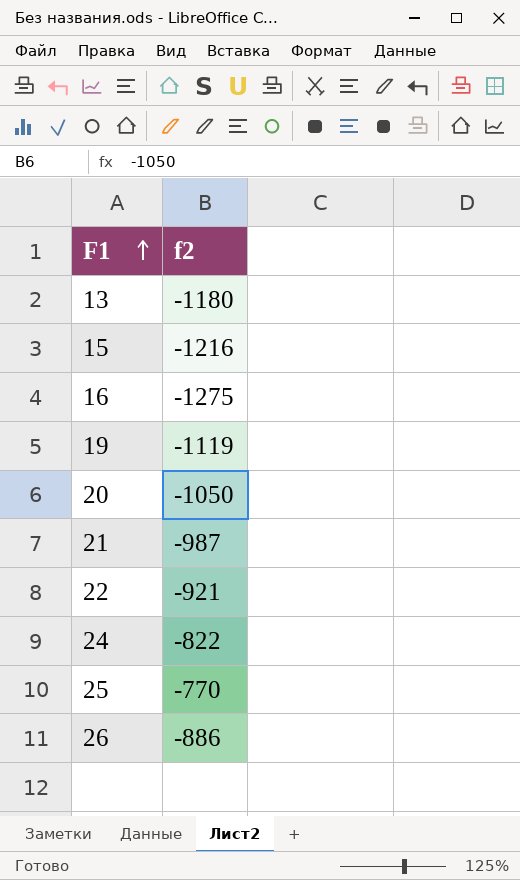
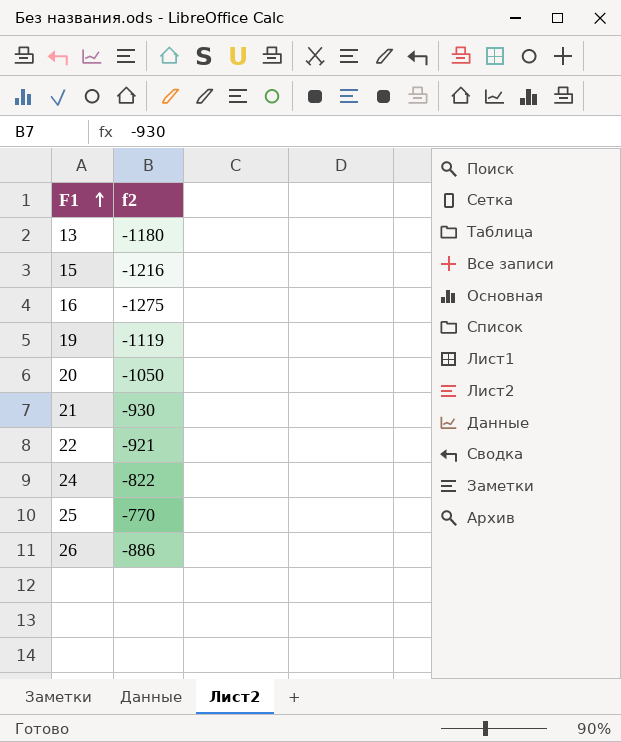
21 | f2: -987 -> -930

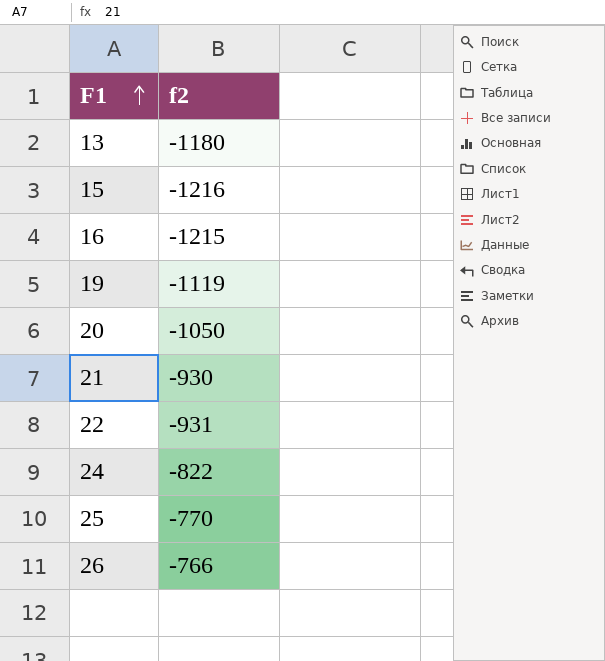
16 | f2: -1275 -> -1215
22 | f2: -921 -> -931
26 | f2: -886 -> -766

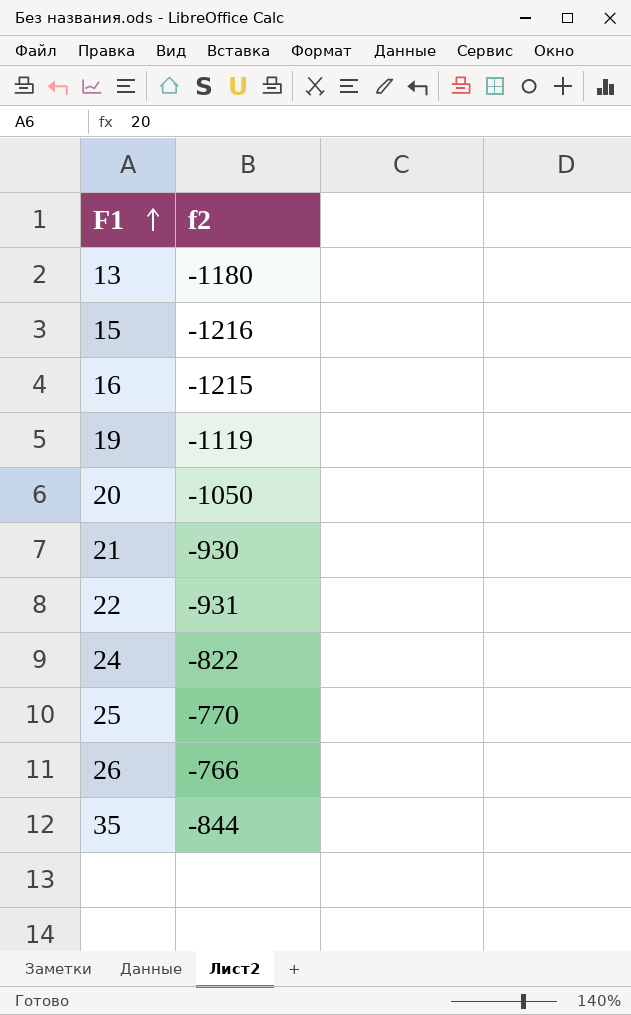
row 35: none -> -844

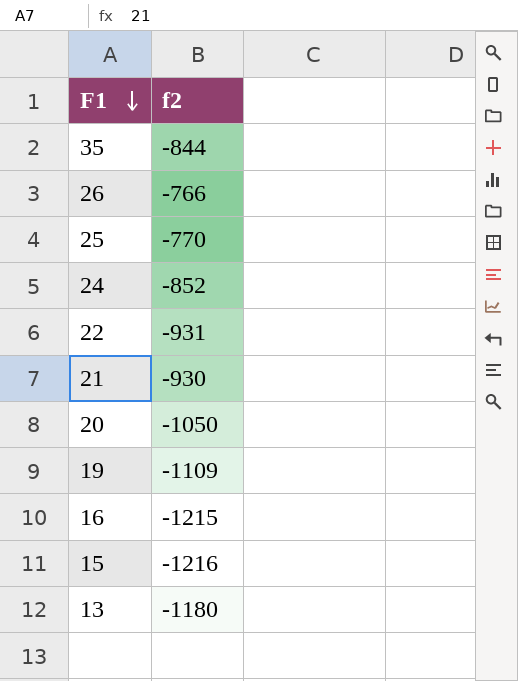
row order: F1 ascending -> F1 descending
24 | f2: -822 -> -852
19 | f2: -1119 -> -1109

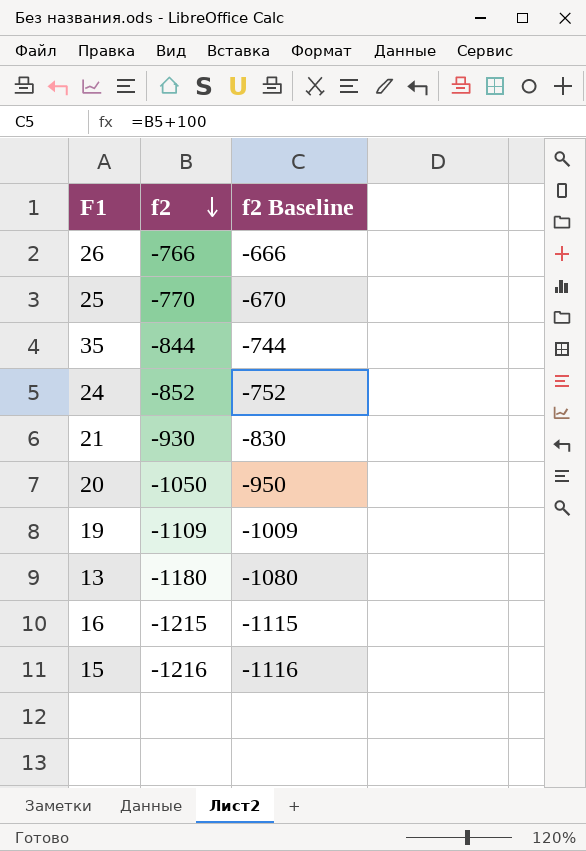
row order: F1 descending -> f2 descending
column f2 Baseline | formula: none -> [f2] + 100
row 22: -931 -> none

